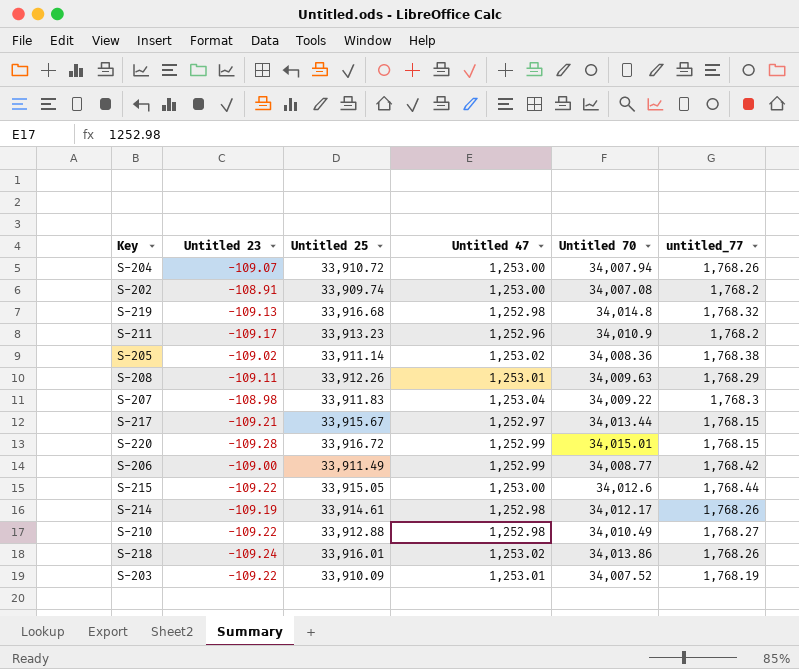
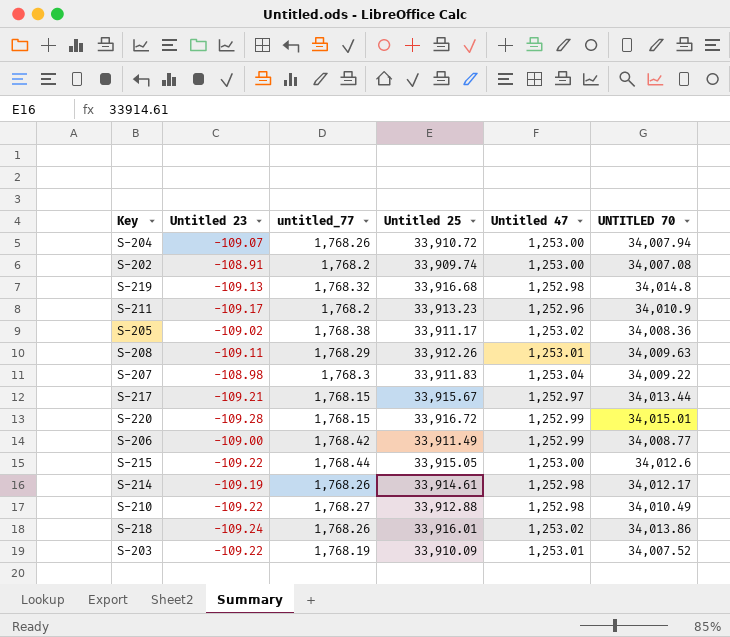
column untitled_77 | position: 6 -> 3
column name: Untitled 70 -> UNTITLED 70
S-205 | Untitled 25: 33,911.14 -> 33,911.17

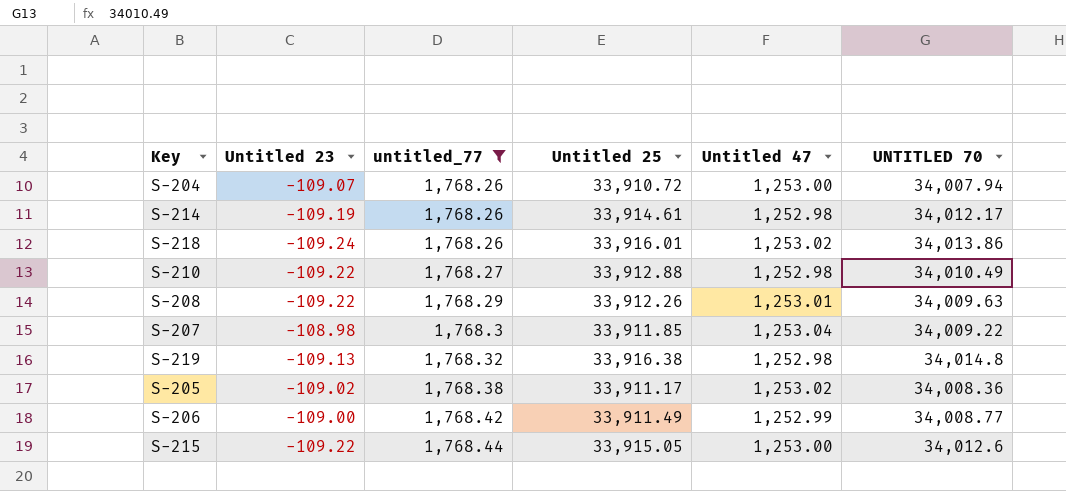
filter: none -> untitled_77 >= 1,768.26
row order: none -> untitled_77 ascending
S-208 | Untitled 23: -109.11 -> -109.22
S-207 | Untitled 25: 33,911.83 -> 33,911.85
S-219 | Untitled 25: 33,916.68 -> 33,916.38

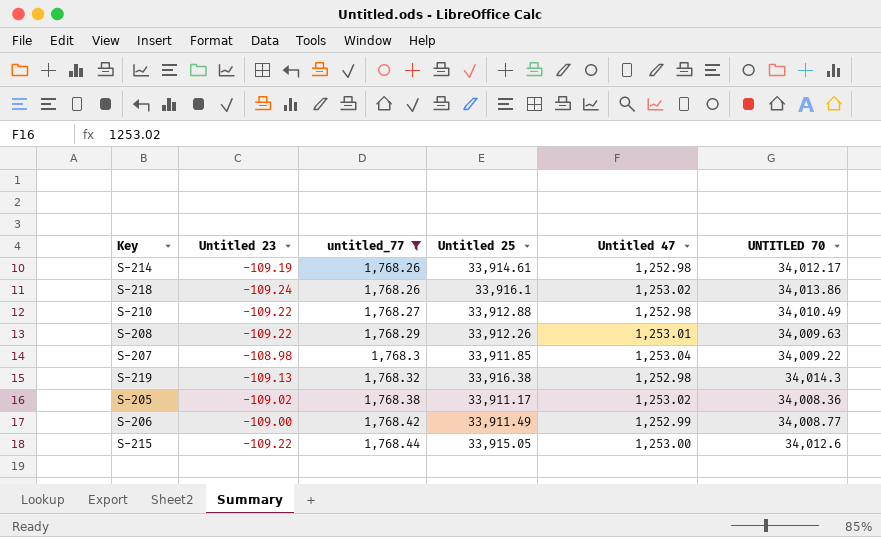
row S-204: -109.07 | 1,768.26 | 33,910.72 | 1,253.00 | 34,007.94 -> none
S-218 | Untitled 25: 33,916.01 -> 33,916.1
S-219 | UNTITLED 70: 34,014.8 -> 34,014.3

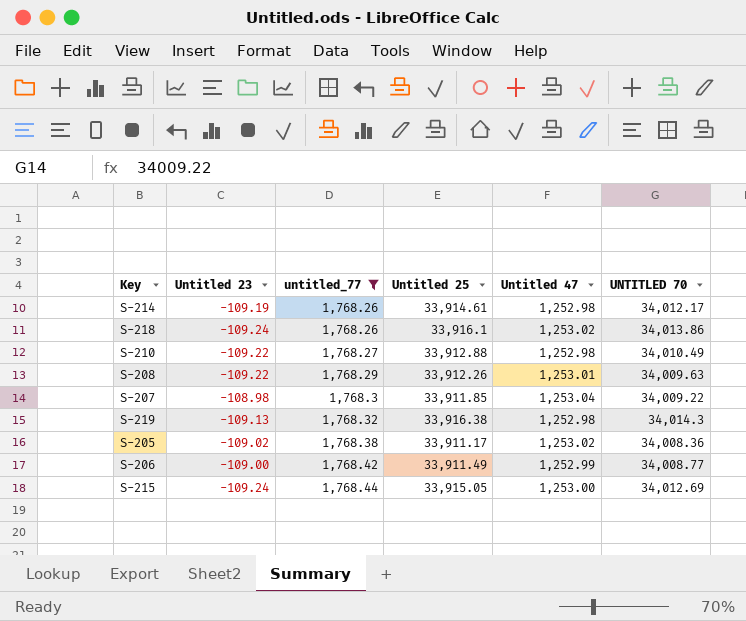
S-215 | Untitled 23: -109.22 -> -109.24
S-215 | UNTITLED 70: 34,012.6 -> 34,012.69

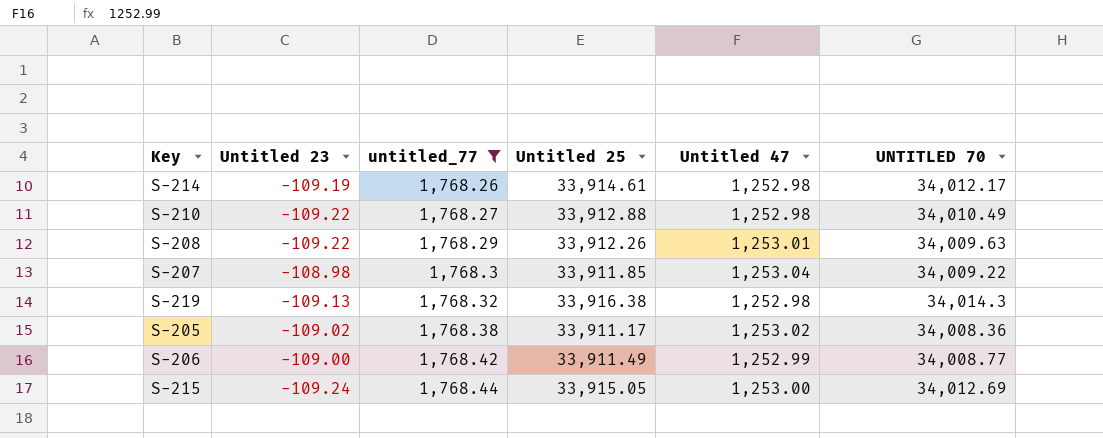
row S-218: -109.24 | 1,768.26 | 33,916.1 | 1,253.02 | 34,013.86 -> none

